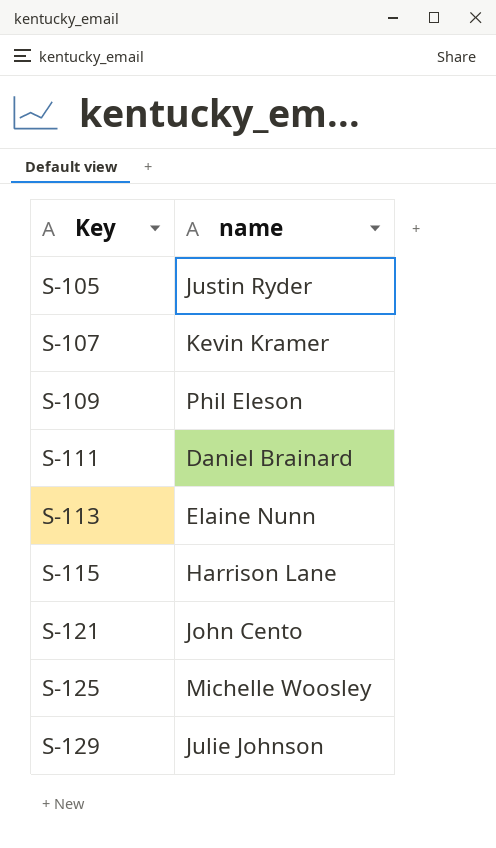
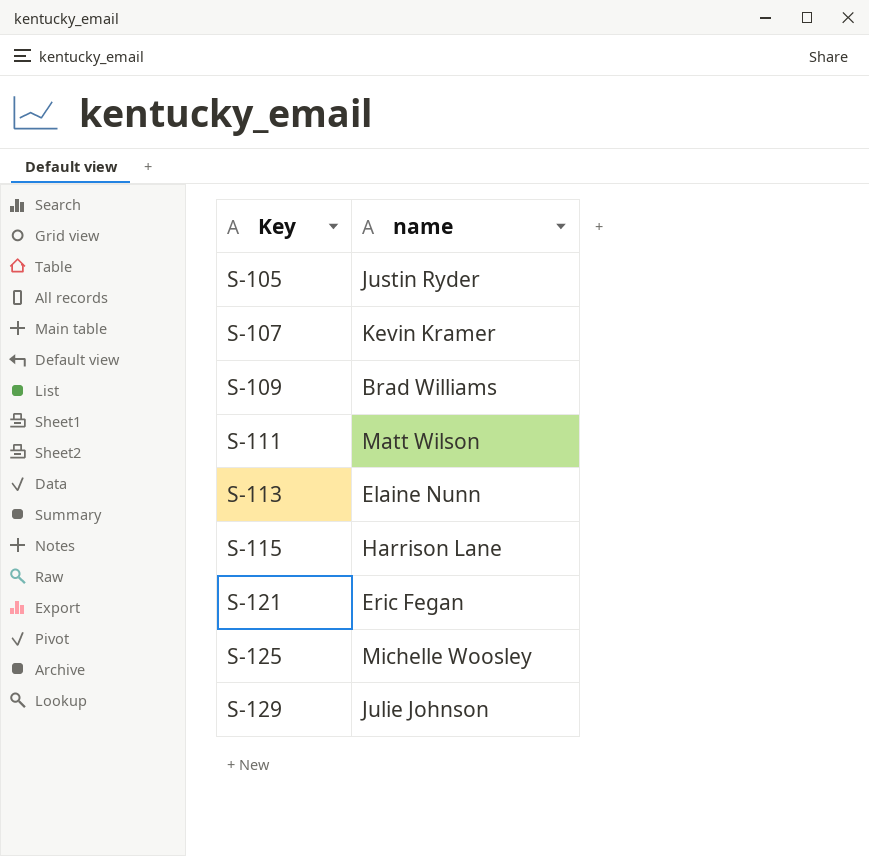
S-109 | name: Phil Eleson -> Brad Williams
S-111 | name: Daniel Brainard -> Matt Wilson
S-121 | name: John Cento -> Eric Fegan

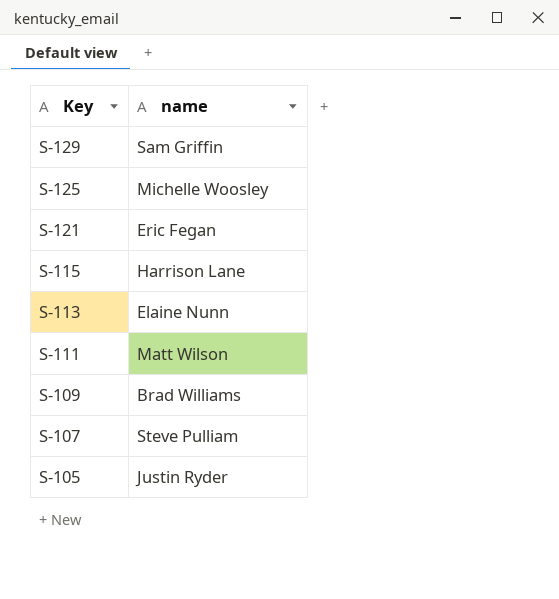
row order: Key ascending -> Key descending
S-129 | name: Julie Johnson -> Sam Griffin
S-107 | name: Kevin Kramer -> Steve Pulliam

